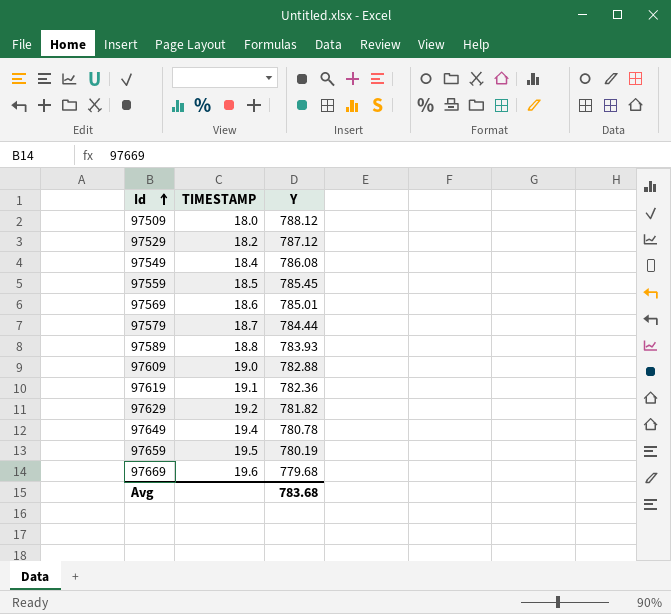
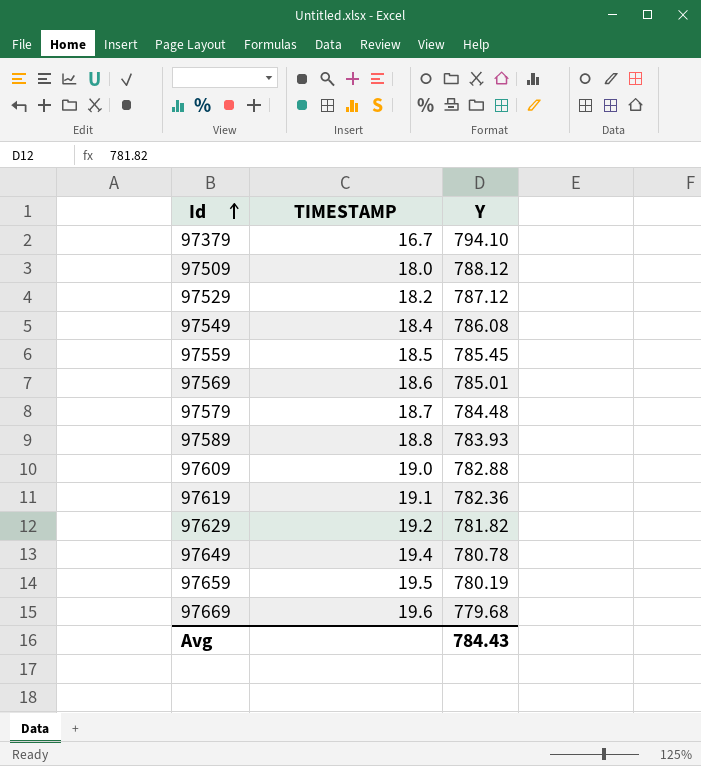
row 97379: none -> 16.7 | 794.10
97579 | Y: 784.44 -> 784.48
Avg | Y: 783.68 -> 784.43

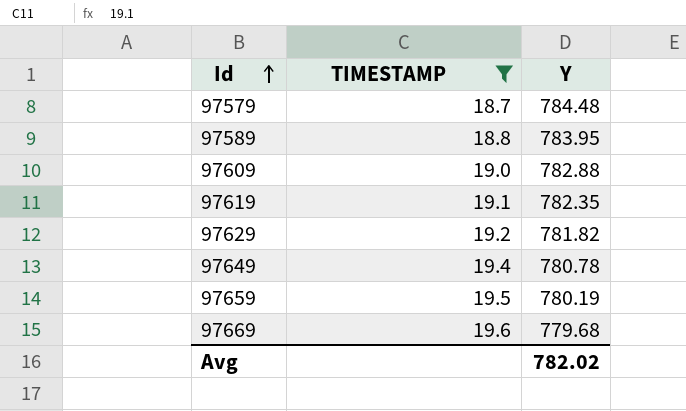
filter: none -> TIMESTAMP >= 18.7
97589 | Y: 783.93 -> 783.95
97619 | Y: 782.36 -> 782.35
Avg | Y: 784.43 -> 782.02

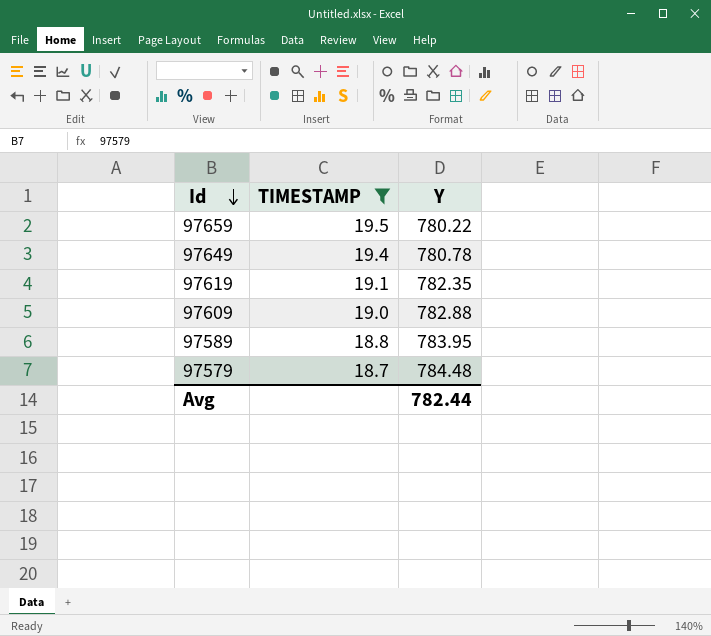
row order: Id ascending -> Id descending
row 97629: 19.2 | 781.82 -> none
row 97669: 19.6 | 779.68 -> none
97659 | Y: 780.19 -> 780.22
Avg | Y: 782.02 -> 782.44

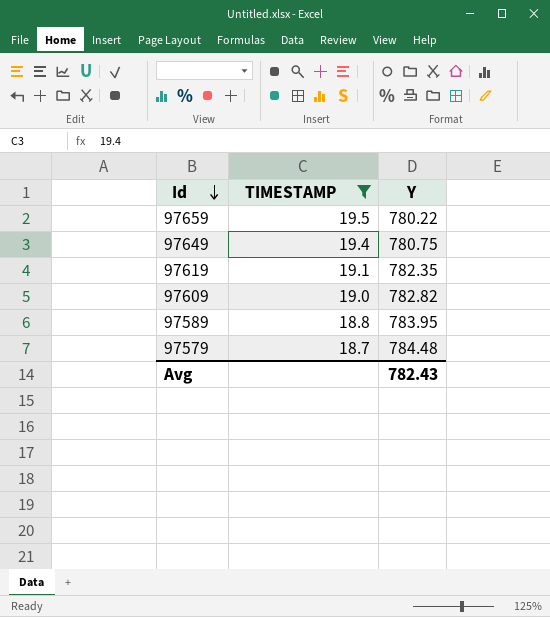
97649 | Y: 780.78 -> 780.75
97609 | Y: 782.88 -> 782.82
Avg | Y: 782.44 -> 782.43

